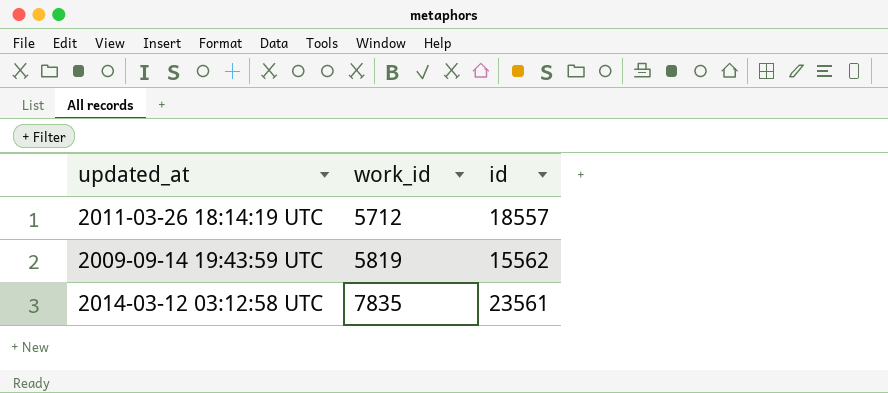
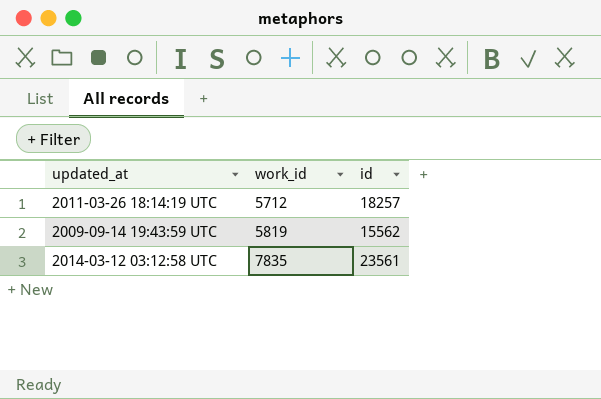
2011-03-26 18:14:19 UTC | id: 18557 -> 18257

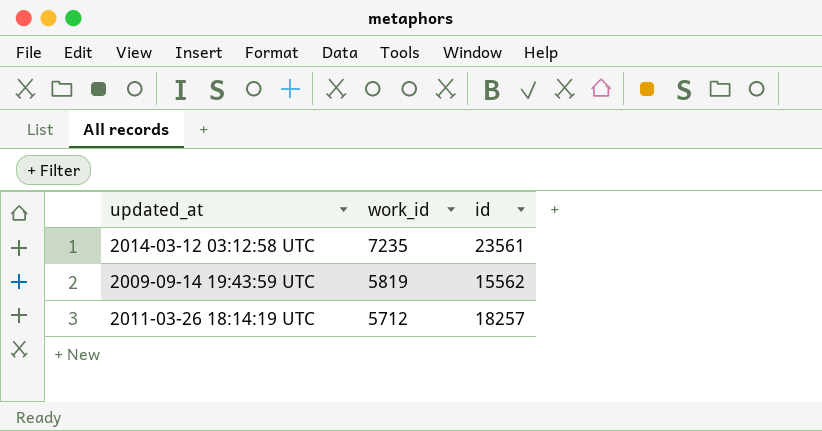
row order: work_id ascending -> work_id descending
2014-03-12 03:12:58 UTC | work_id: 7835 -> 7235

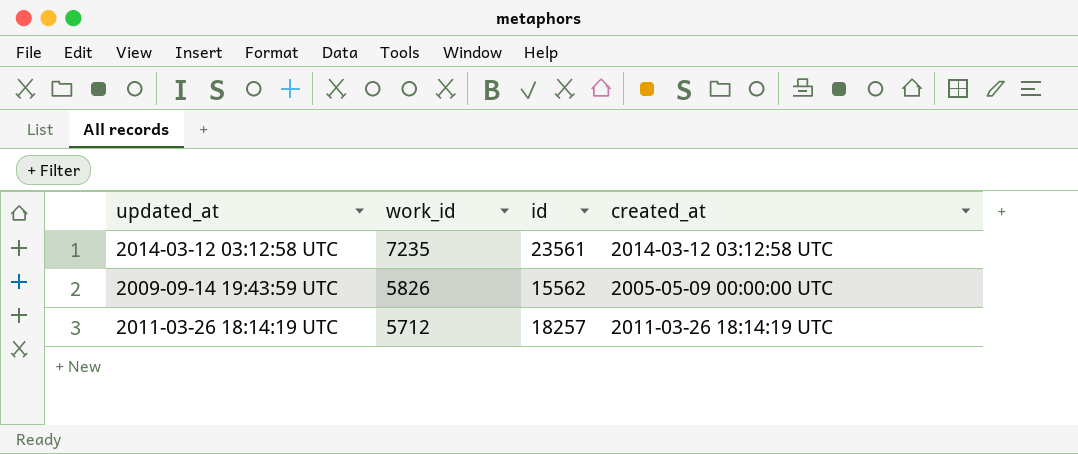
column created_at | position: none -> 4
2009-09-14 19:43:59 UTC | work_id: 5819 -> 5826

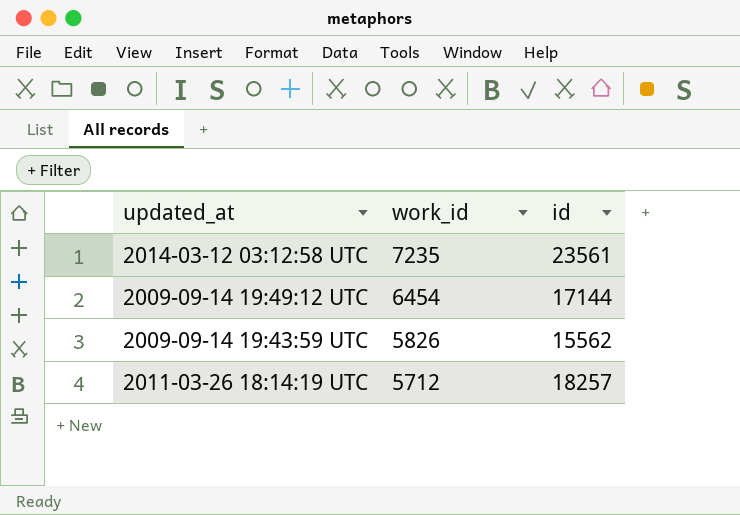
column created_at | position: 4 -> none
row 2009-09-14 19:49:12 UTC: none -> 6454 | 17144

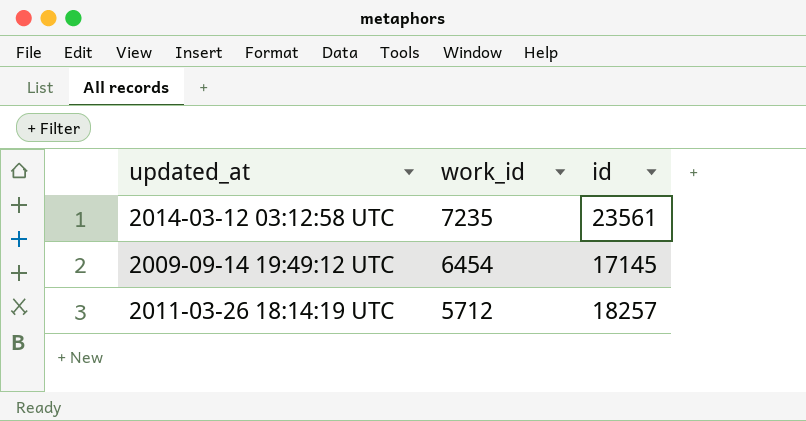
row 2009-09-14 19:43:59 UTC: 5826 | 15562 -> none
2009-09-14 19:49:12 UTC | id: 17144 -> 17145

